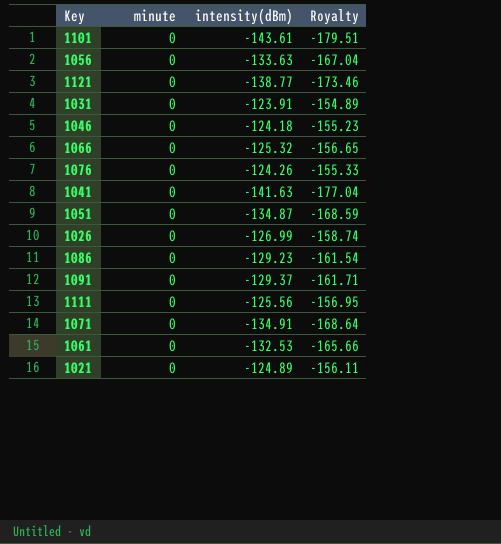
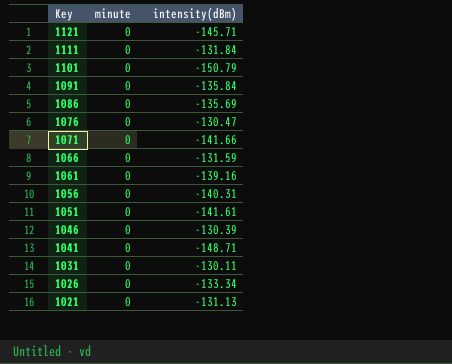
row order: none -> Key descending
column Royalty | formula: [intensity(dBm)] * 1.25 -> none
1121 | intensity(dBm): -138.77 -> -145.71
1111 | intensity(dBm): -125.56 -> -131.84
1101 | intensity(dBm): -143.61 -> -150.79
1091 | intensity(dBm): -129.37 -> -135.84
1086 | intensity(dBm): -129.23 -> -135.69
1076 | intensity(dBm): -124.26 -> -130.47
1071 | intensity(dBm): -134.91 -> -141.66
1066 | intensity(dBm): -125.32 -> -131.59
1061 | intensity(dBm): -132.53 -> -139.16
1056 | intensity(dBm): -133.63 -> -140.31
1051 | intensity(dBm): -134.87 -> -141.61
1046 | intensity(dBm): -124.18 -> -130.39
1041 | intensity(dBm): -141.63 -> -148.71
1031 | intensity(dBm): -123.91 -> -130.11
1026 | intensity(dBm): -126.99 -> -133.34
1021 | intensity(dBm): -124.89 -> -131.13

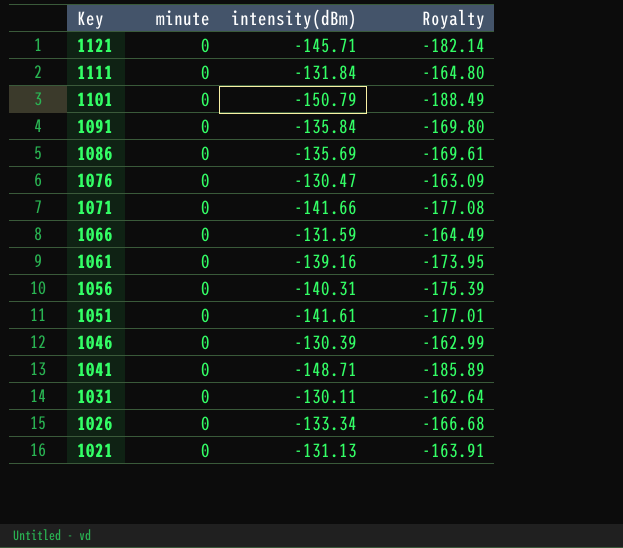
column Royalty | formula: none -> [intensity(dBm)] * 1.25

